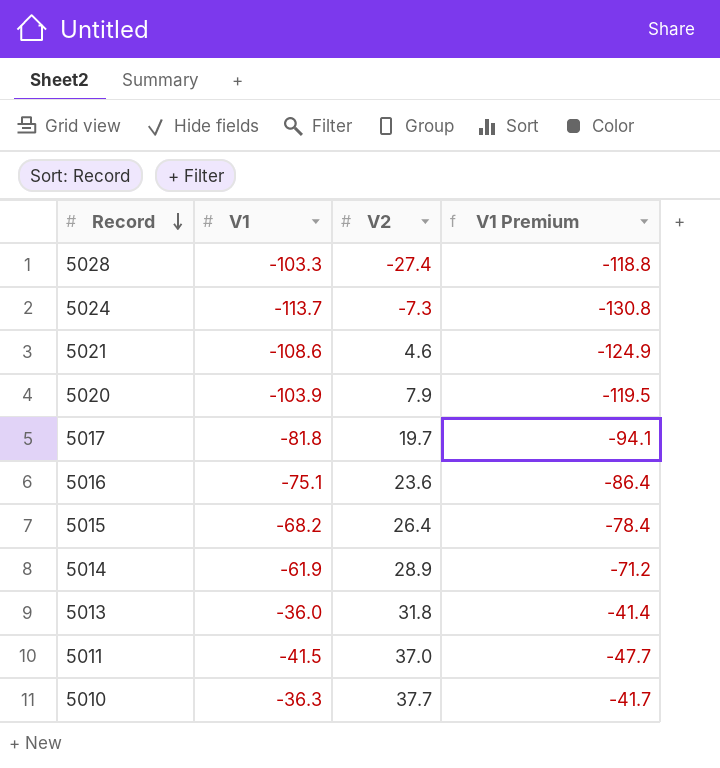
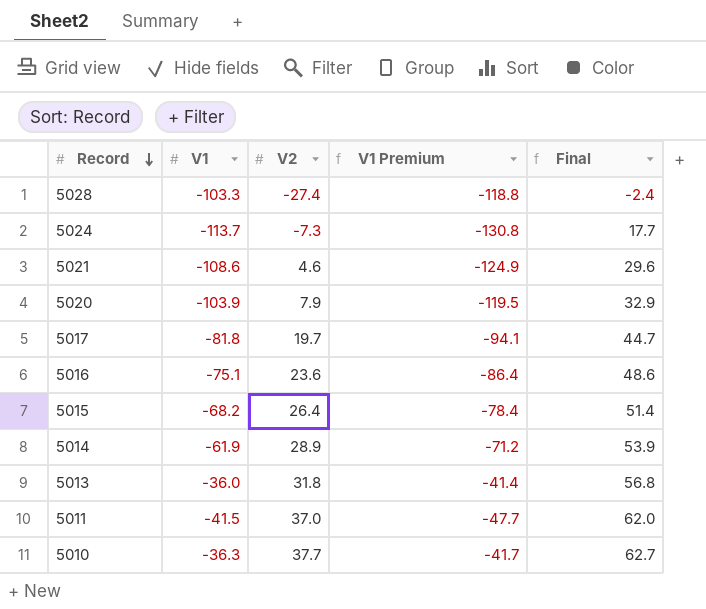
column Final | formula: none -> [V2] + 25

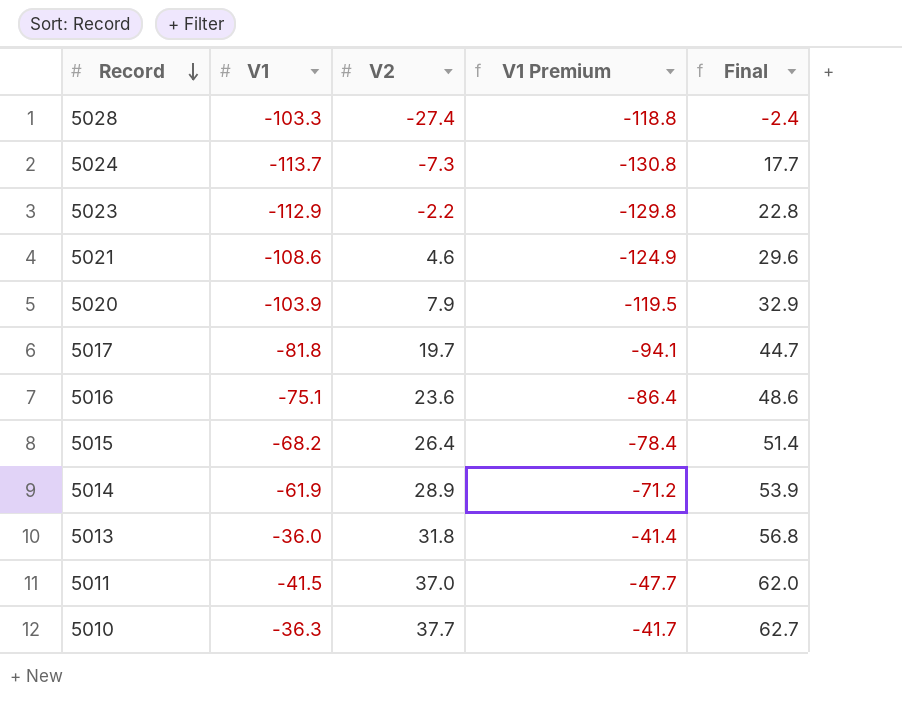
row 5023: none -> -112.9 | -2.2 | -129.8 | 22.8

